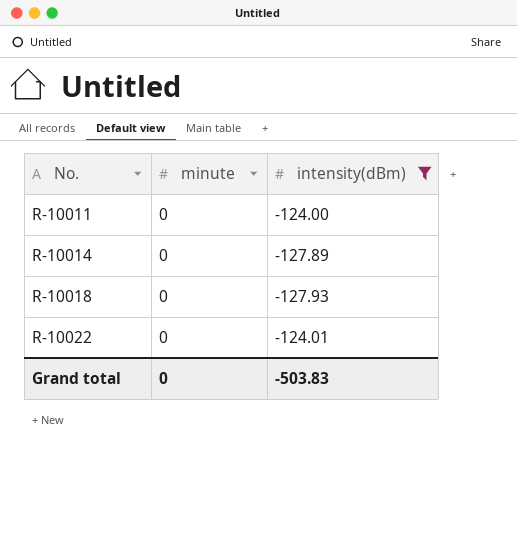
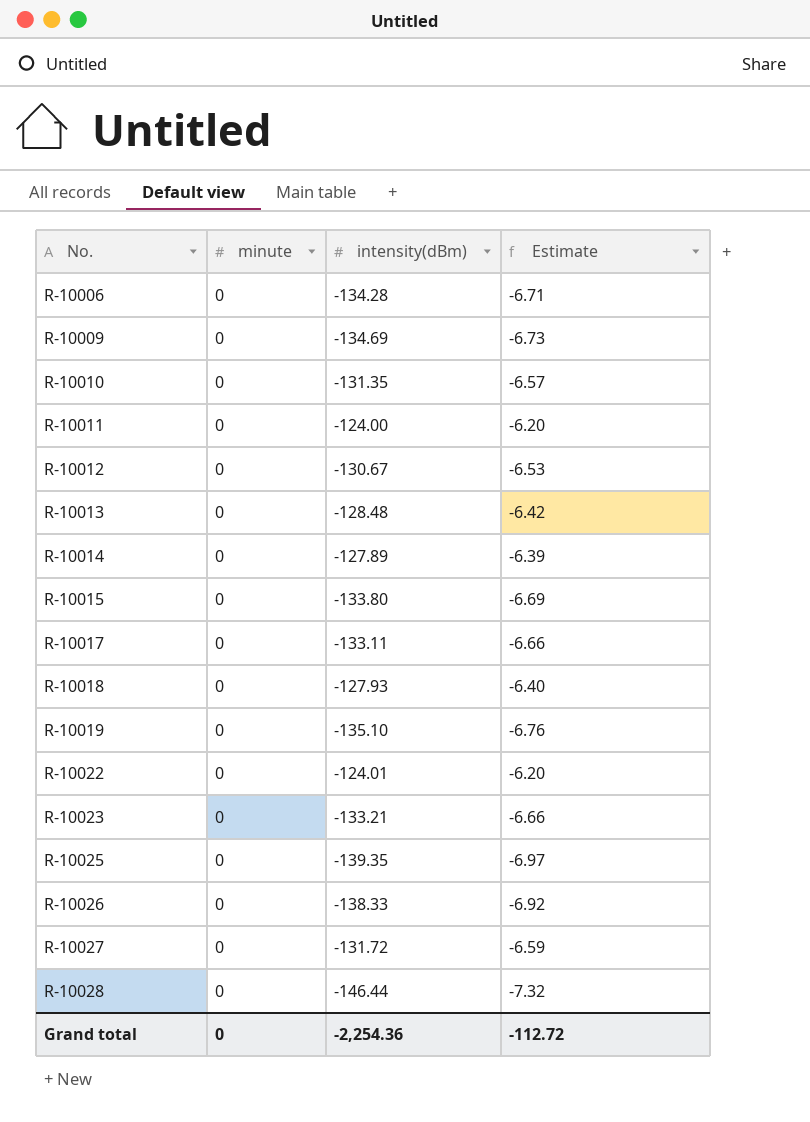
filter: intensity(dBm) >= -127.93 -> none
column Estimate | formula: none -> [intensity(dBm)] * 0.05
Grand total | intensity(dBm): -503.83 -> -2,254.36

